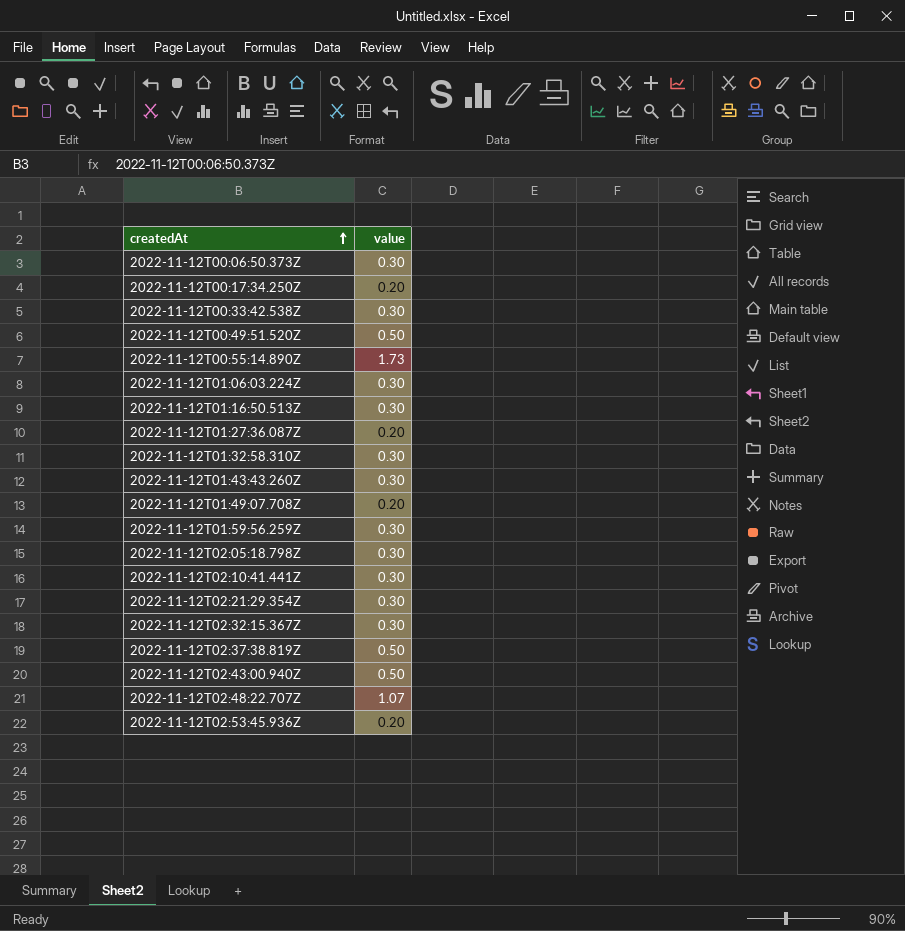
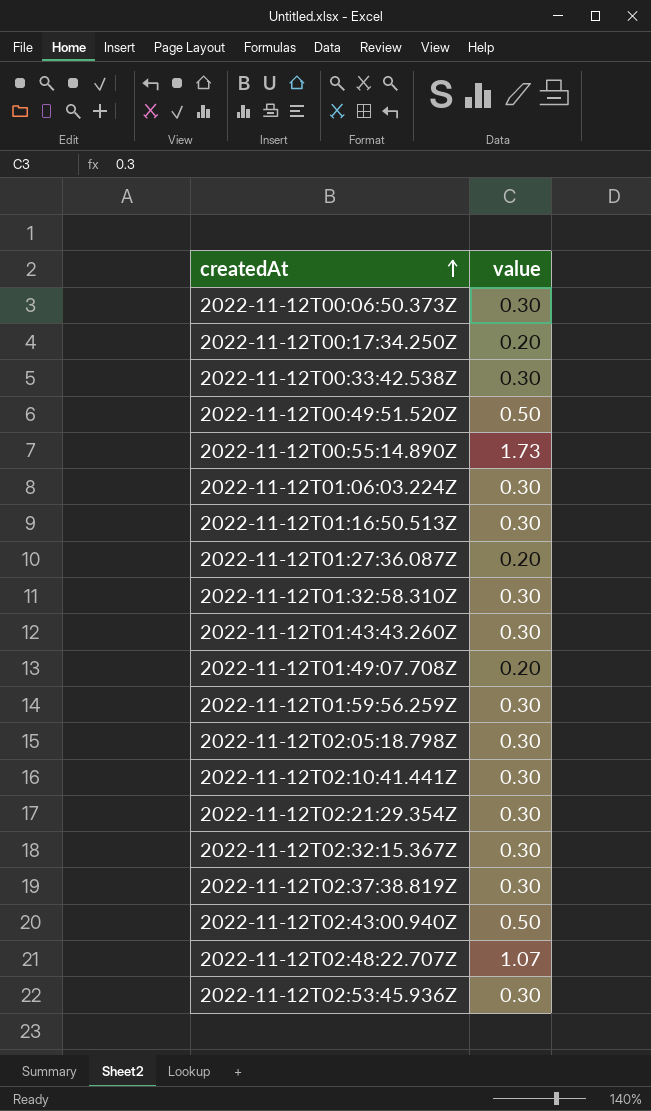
2022-11-12T02:37:38.819Z | value: 0.50 -> 0.30
2022-11-12T02:53:45.936Z | value: 0.20 -> 0.30

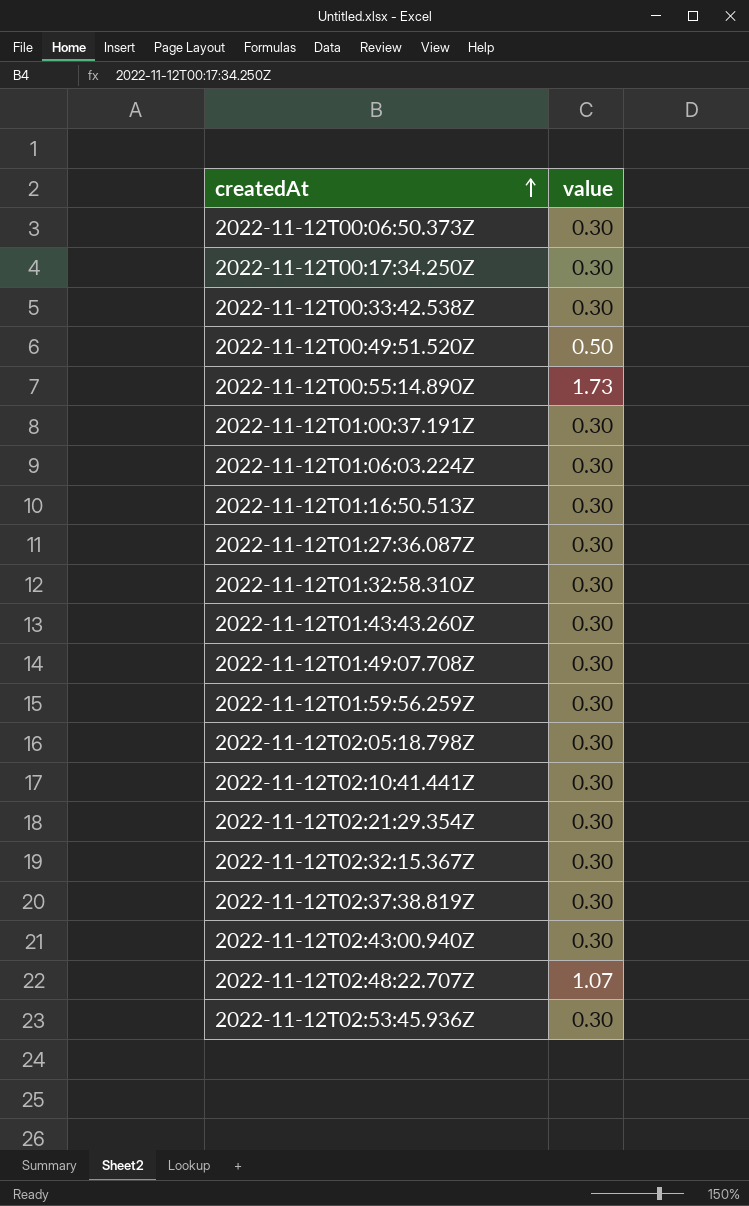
2022-11-12T00:17:34.250Z | value: 0.20 -> 0.30
row 2022-11-12T01:00:37.191Z: none -> 0.30
2022-11-12T01:27:36.087Z | value: 0.20 -> 0.30
2022-11-12T01:49:07.708Z | value: 0.20 -> 0.30
2022-11-12T02:43:00.940Z | value: 0.50 -> 0.30

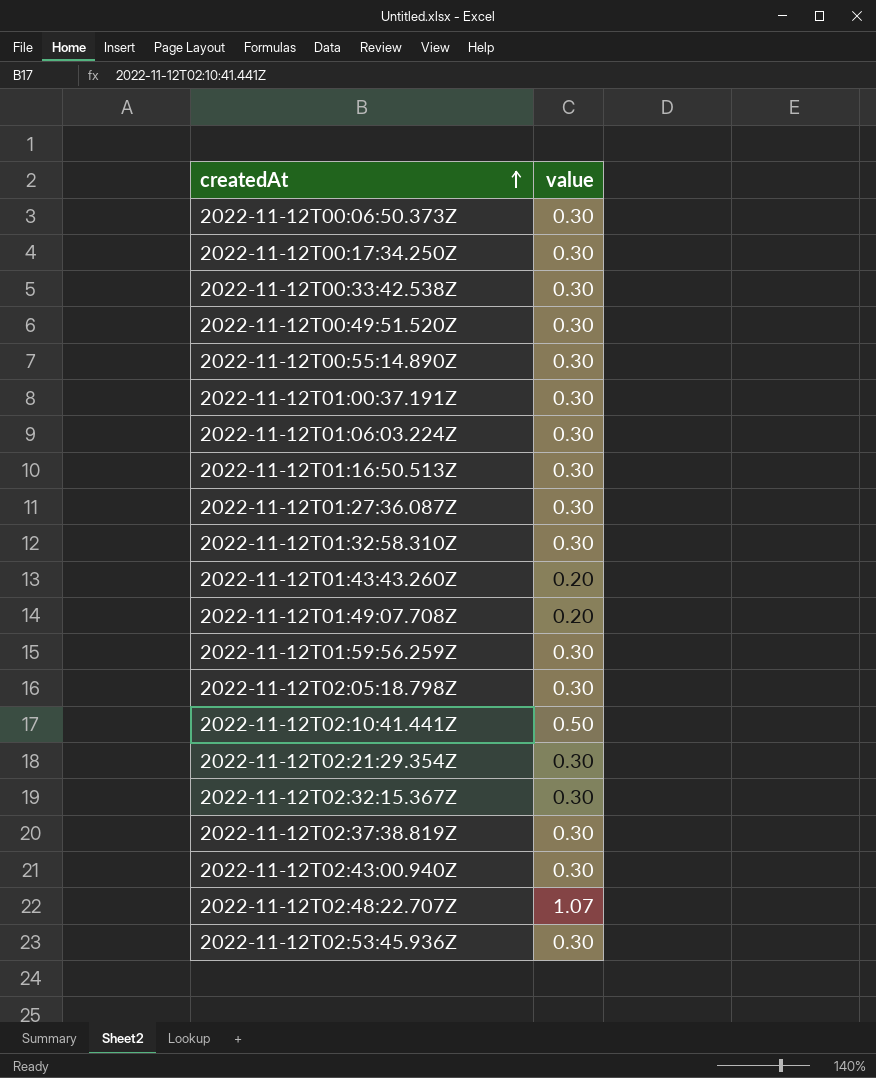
2022-11-12T00:49:51.520Z | value: 0.50 -> 0.30
2022-11-12T00:55:14.890Z | value: 1.73 -> 0.30
2022-11-12T01:43:43.260Z | value: 0.30 -> 0.20
2022-11-12T01:49:07.708Z | value: 0.30 -> 0.20
2022-11-12T02:10:41.441Z | value: 0.30 -> 0.50

